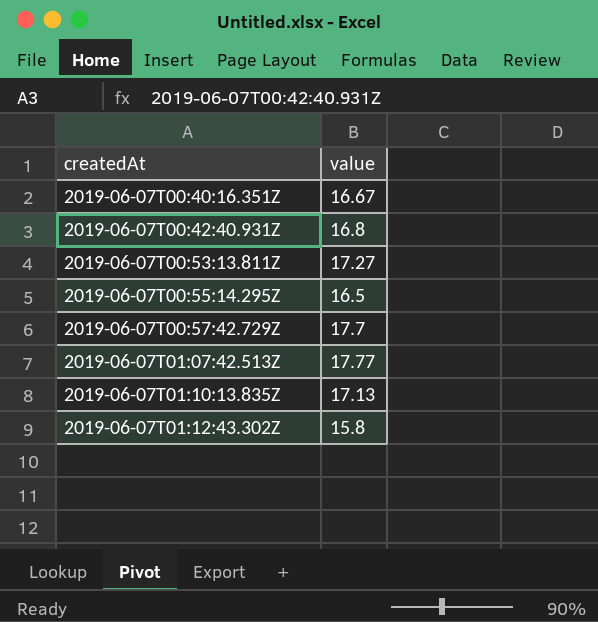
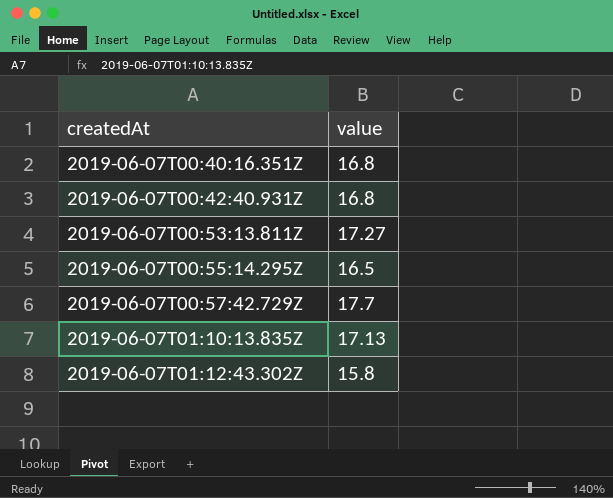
row 2019-06-07T01:07:42.513Z: 17.77 -> none
2019-06-07T00:40:16.351Z | value: 16.67 -> 16.8

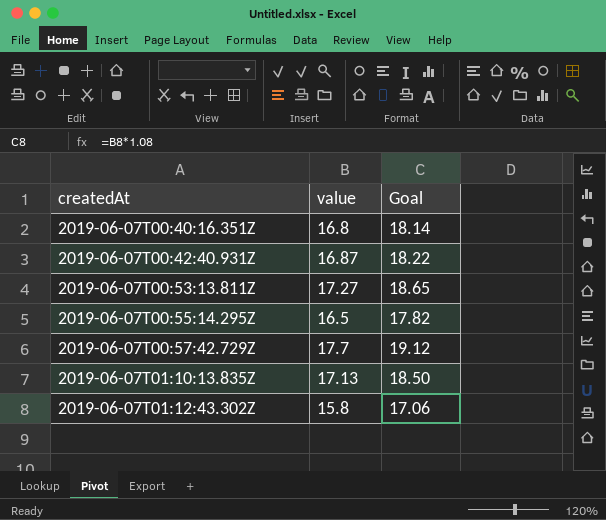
column Goal | formula: none -> [value] * 1.08
2019-06-07T00:42:40.931Z | value: 16.8 -> 16.87

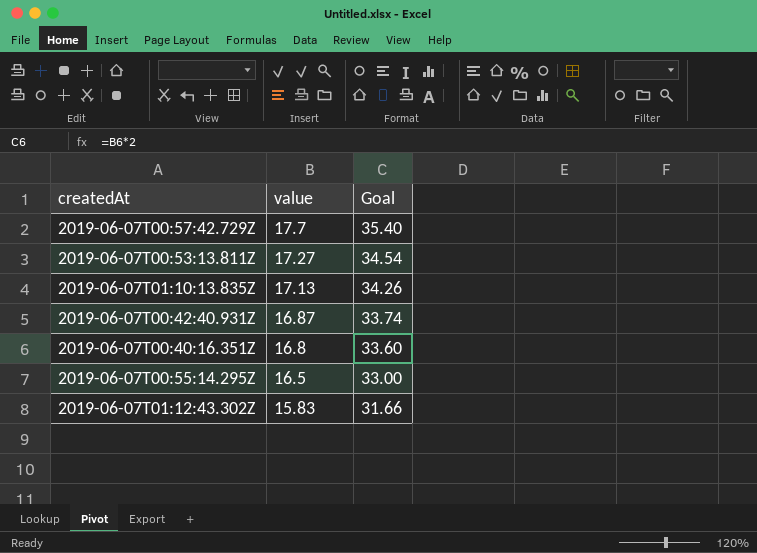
row order: createdAt ascending -> value descending
column Goal | formula: [value] * 1.08 -> [value] * 2
2019-06-07T01:12:43.302Z | value: 15.8 -> 15.83

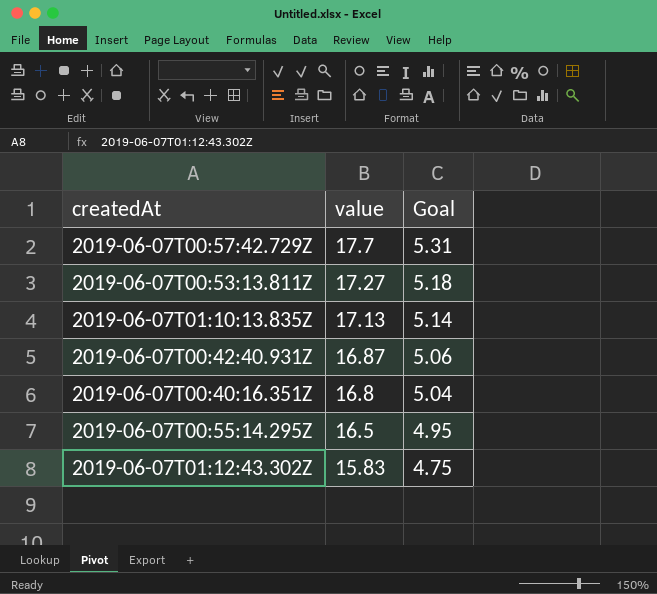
column Goal | formula: [value] * 2 -> [value] * 0.3

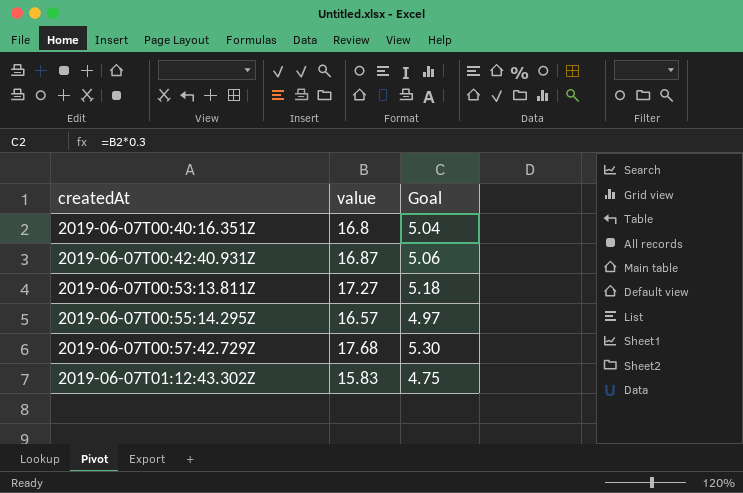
row order: value descending -> createdAt ascending
row 2019-06-07T01:10:13.835Z: 17.13 | 5.14 -> none
2019-06-07T00:55:14.295Z | value: 16.5 -> 16.57
2019-06-07T00:55:14.295Z | Goal: 4.95 -> 4.97
2019-06-07T00:57:42.729Z | value: 17.7 -> 17.68
2019-06-07T00:57:42.729Z | Goal: 5.31 -> 5.30

